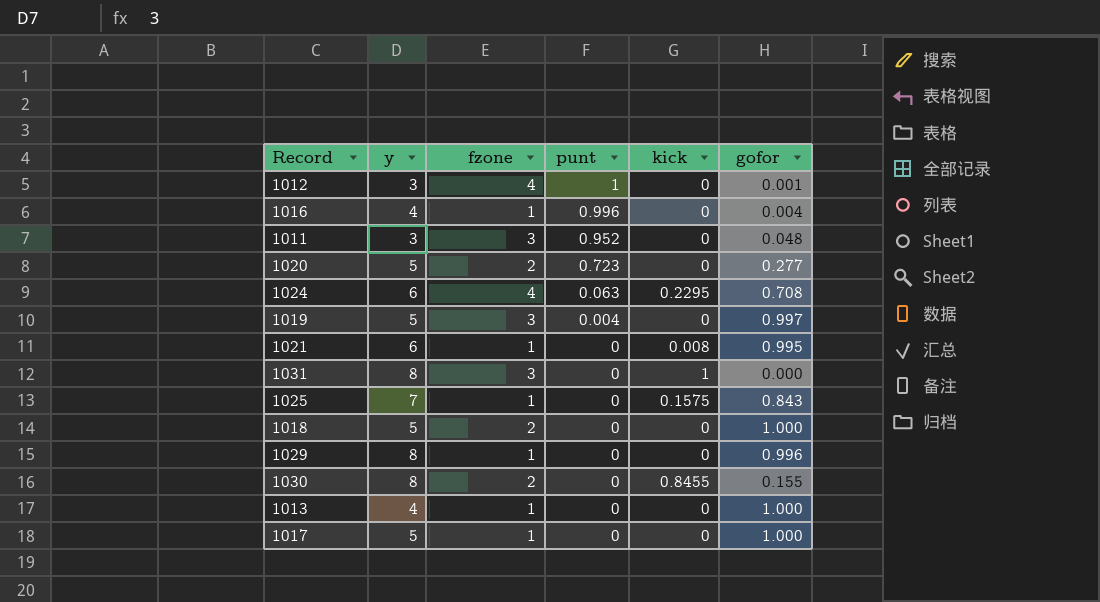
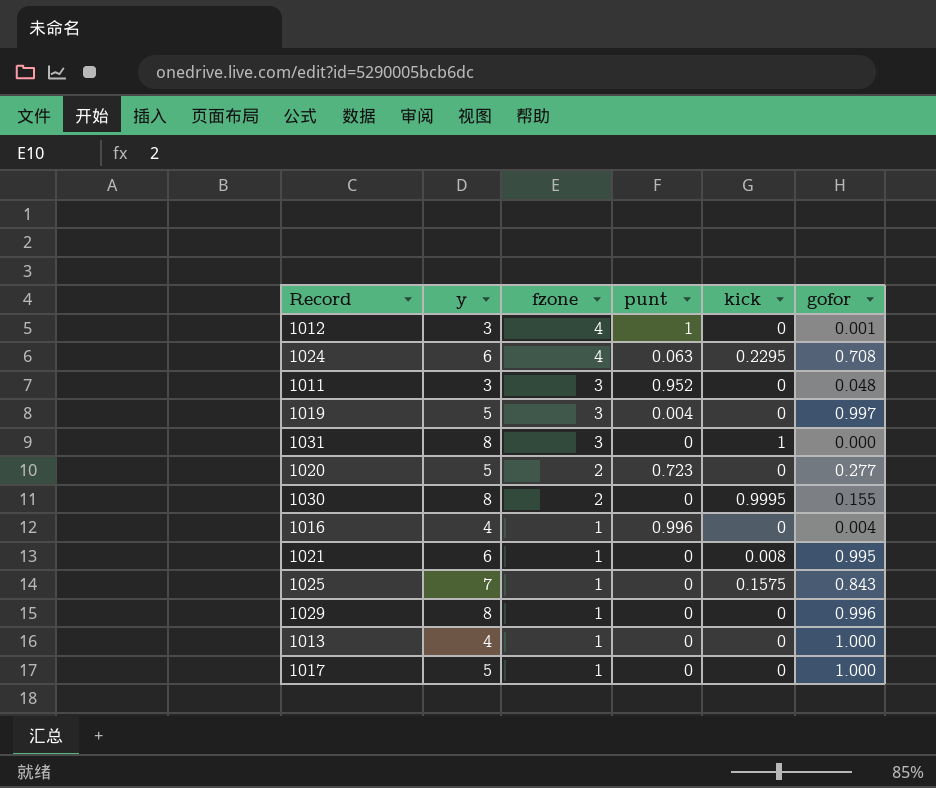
row order: punt descending -> fzone descending
row 1018: 5 | 2 | 0 | 0 | 1.000 -> none
1030 | kick: 0.8455 -> 0.9995

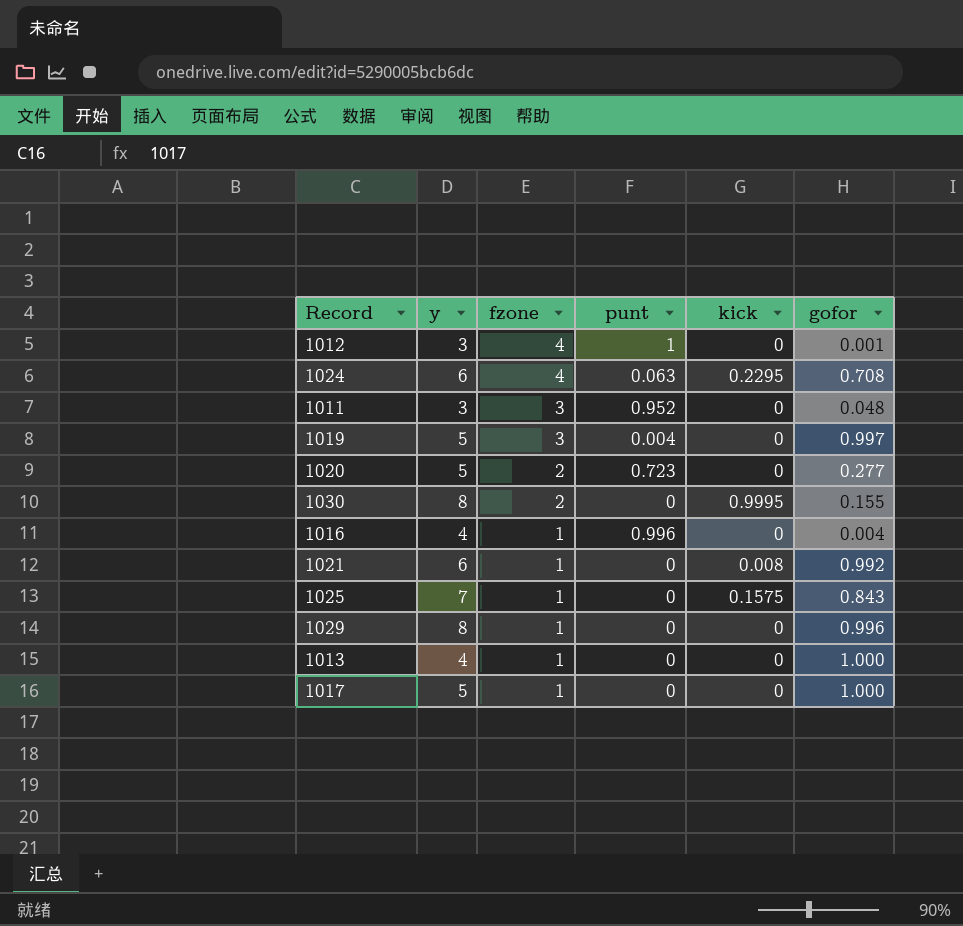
row 1031: 8 | 3 | 0 | 1 | 0.000 -> none
1021 | gofor: 0.995 -> 0.992

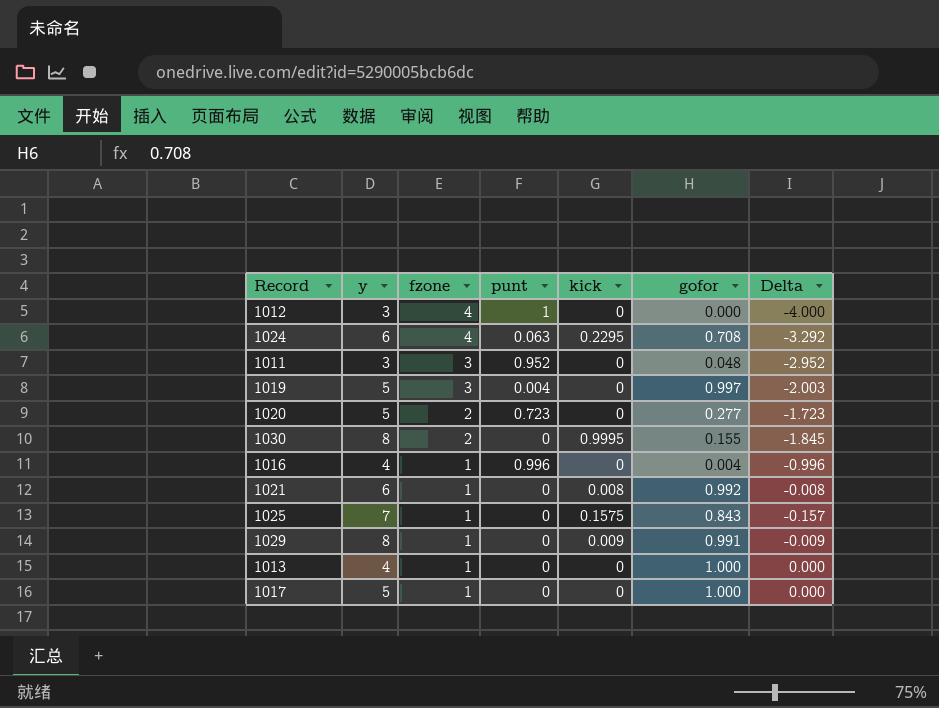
column Delta | formula: none -> [gofor] - [fzone]
1012 | gofor: 0.001 -> 0.000
1029 | kick: 0 -> 0.009
1029 | gofor: 0.996 -> 0.991

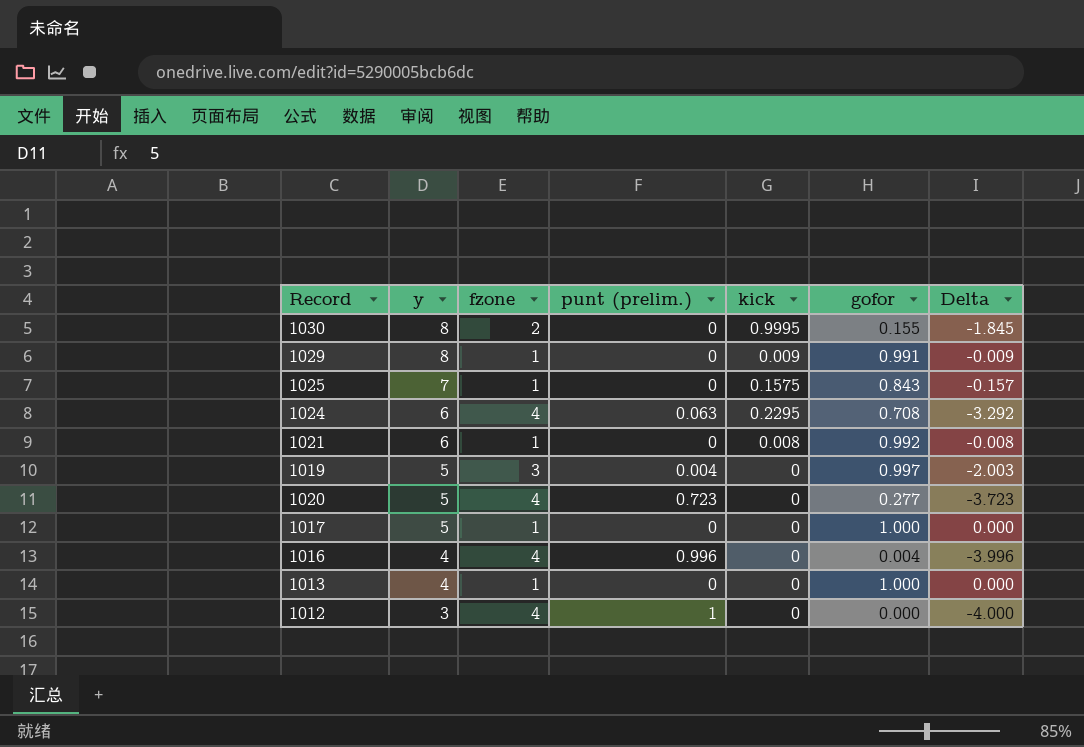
row order: fzone descending -> y descending
column name: punt -> punt (prelim.)
row 1011: 3 | 3 | 0.952 | 0 | 0.048 | -2.952 -> none
1020 | fzone: 2 -> 4
1020 | Delta: -1.723 -> -3.723
1016 | fzone: 1 -> 4
1016 | Delta: -0.996 -> -3.996

